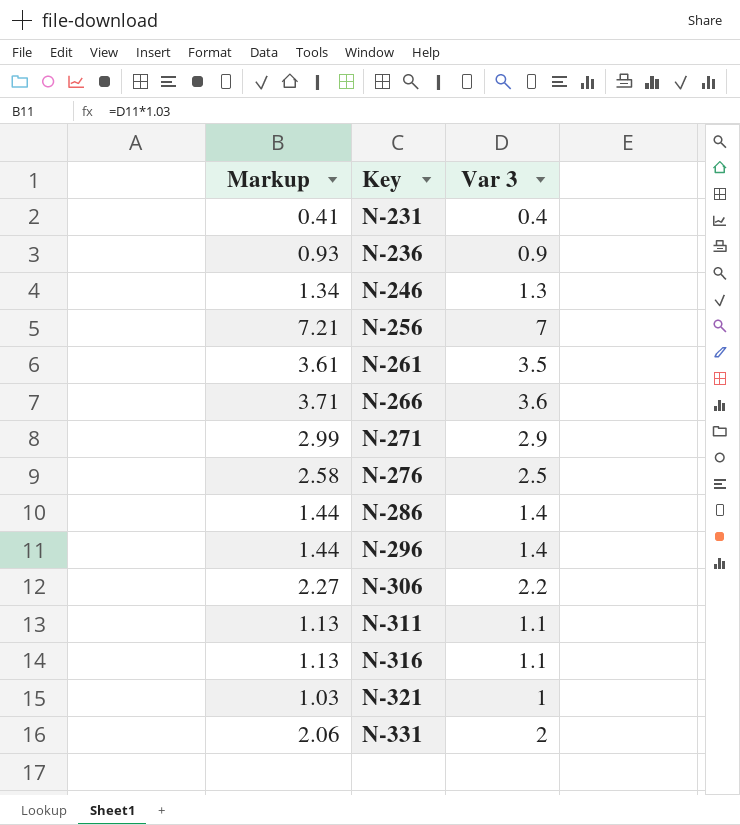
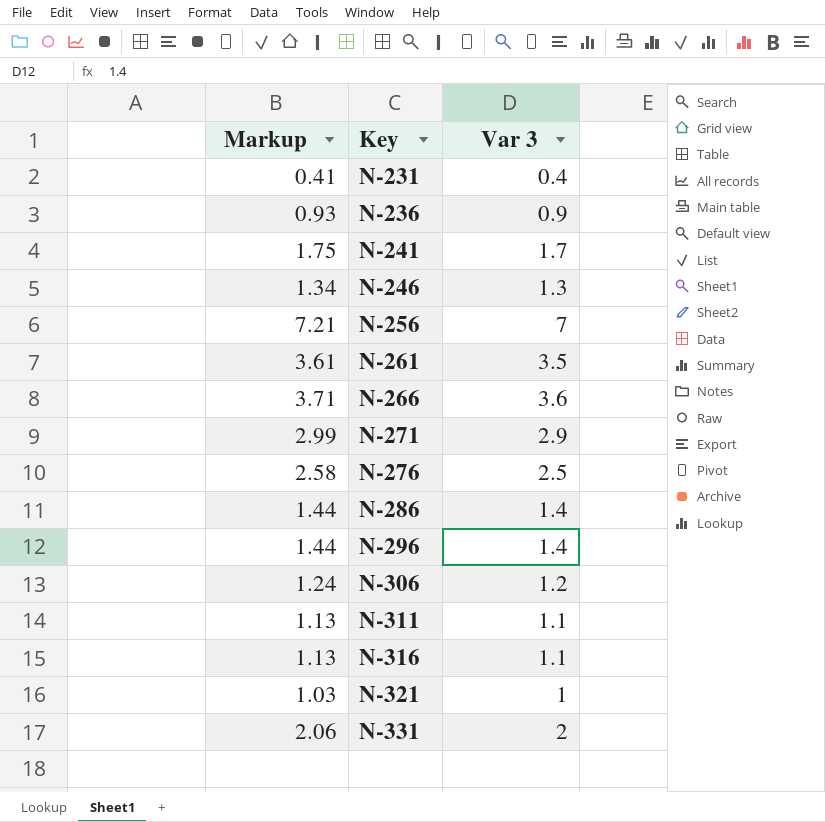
row N-241: none -> 1.75 | 1.7
N-306 | Markup: 2.27 -> 1.24
N-306 | Var 3: 2.2 -> 1.2

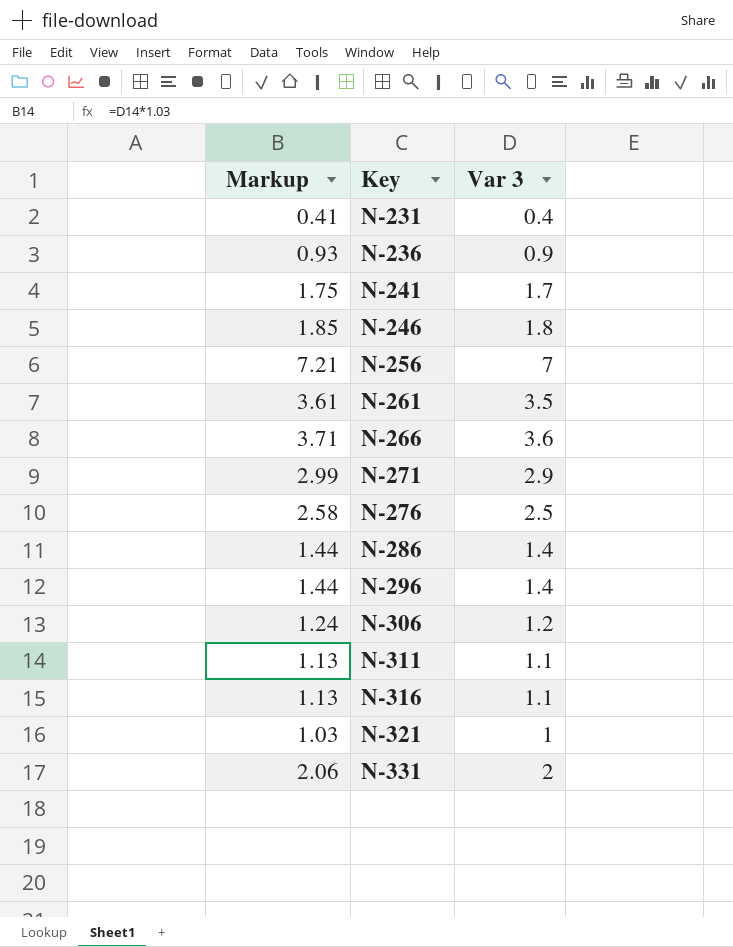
N-246 | Markup: 1.34 -> 1.85
N-246 | Var 3: 1.3 -> 1.8

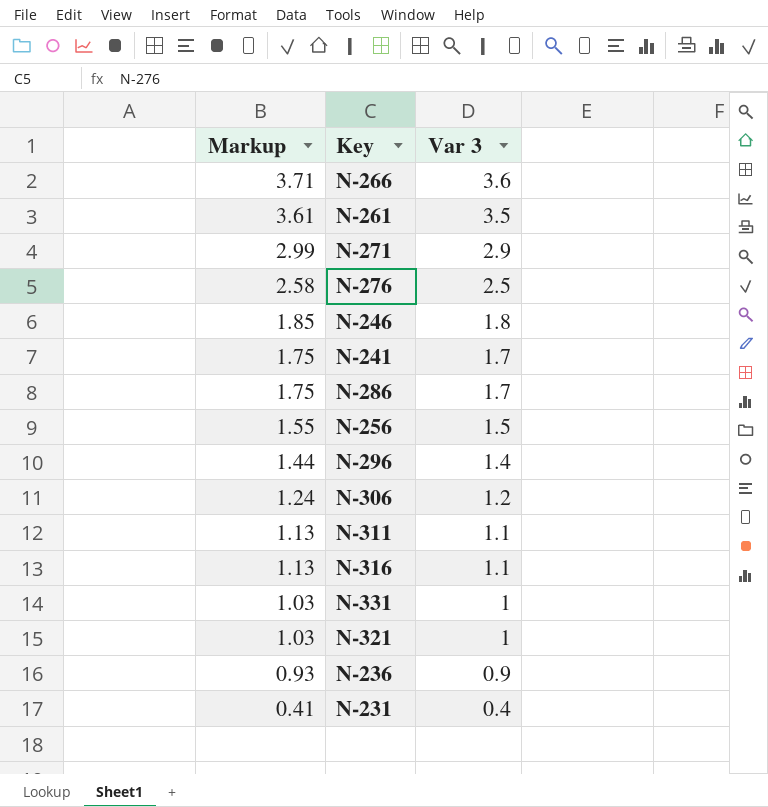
row order: Key ascending -> Markup descending
N-286 | Markup: 1.44 -> 1.75
N-286 | Var 3: 1.4 -> 1.7
N-256 | Markup: 7.21 -> 1.55
N-256 | Var 3: 7 -> 1.5
N-331 | Markup: 2.06 -> 1.03
N-331 | Var 3: 2 -> 1

